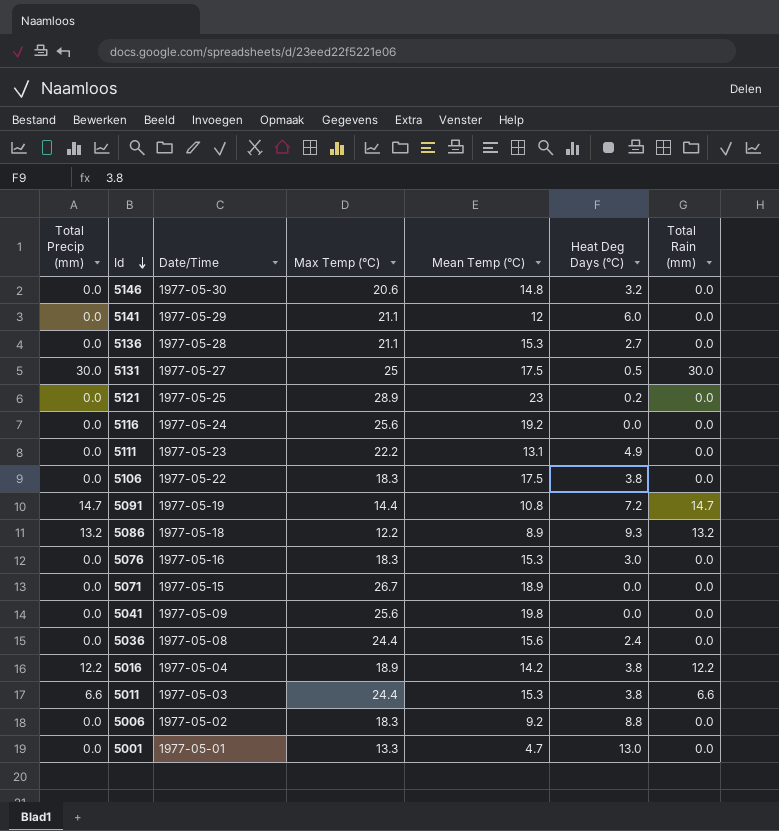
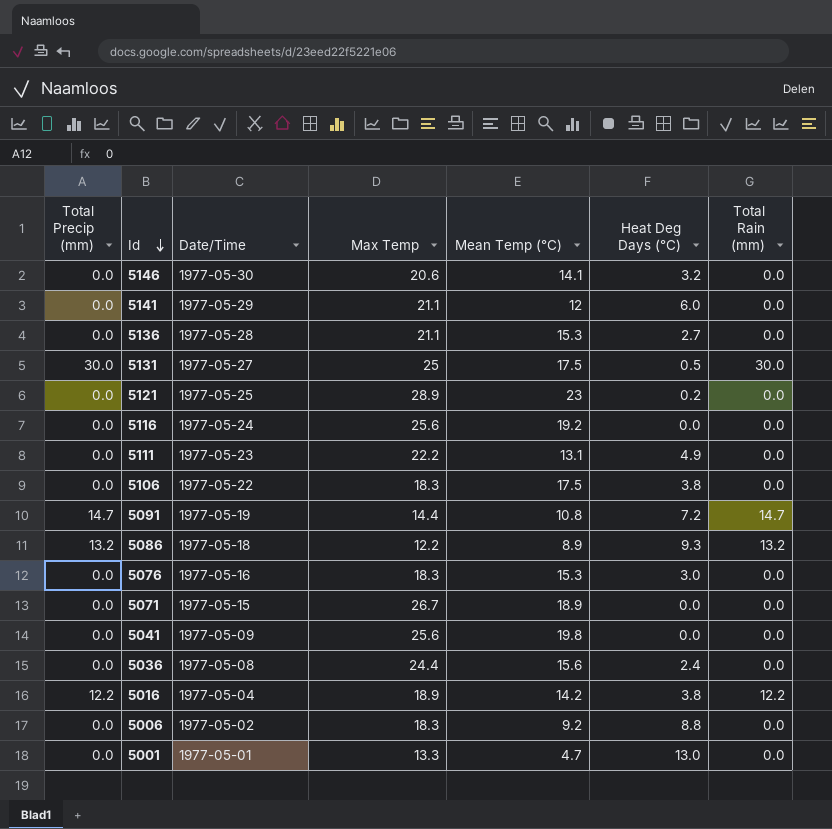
column name: Max Temp (°C) -> Max Temp
row 5011: 6.6 | 1977-05-03 | 24.4 | 15.3 | 3.8 | 6.6 -> none
5146 | Mean Temp (°C): 14.8 -> 14.1

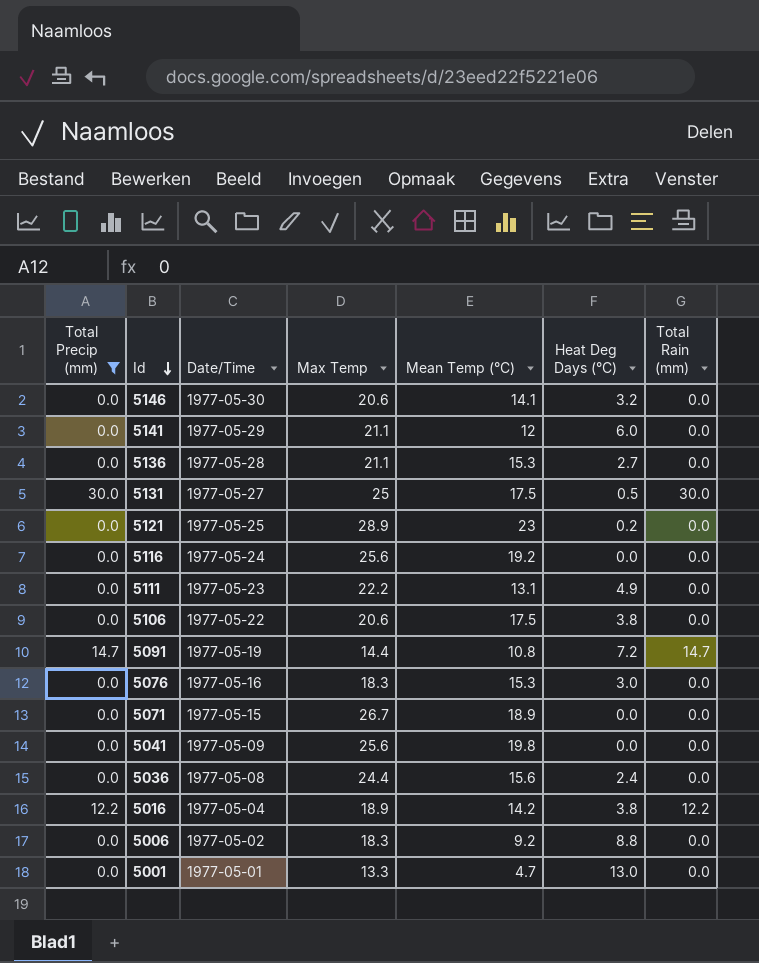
filter: none -> Total Precip (mm) != 13.2
5106 | Max Temp: 18.3 -> 20.6

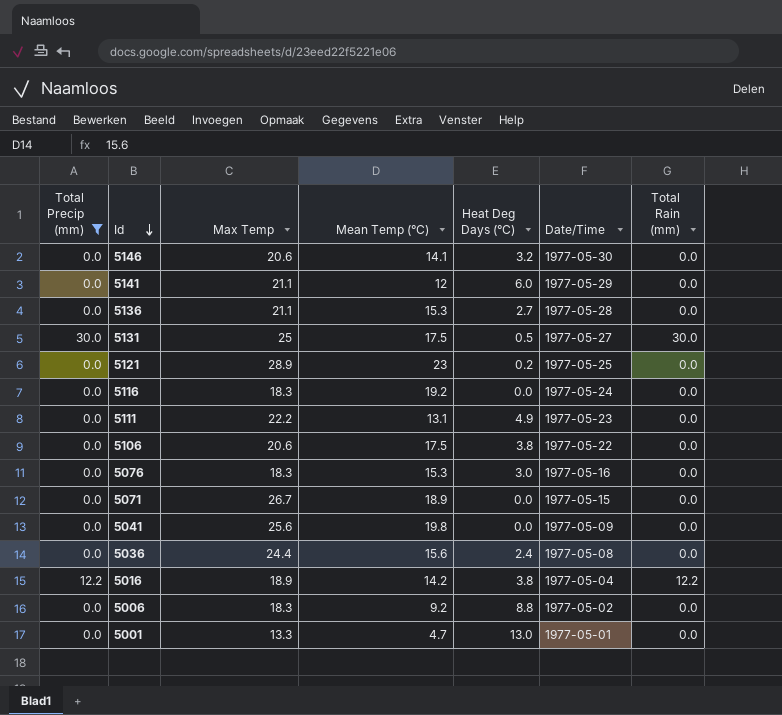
column Date/Time | position: 3 -> 6
row 5091: 14.7 | 1977-05-19 | 14.4 | 10.8 | 7.2 | 14.7 -> none
5116 | Max Temp: 25.6 -> 18.3

